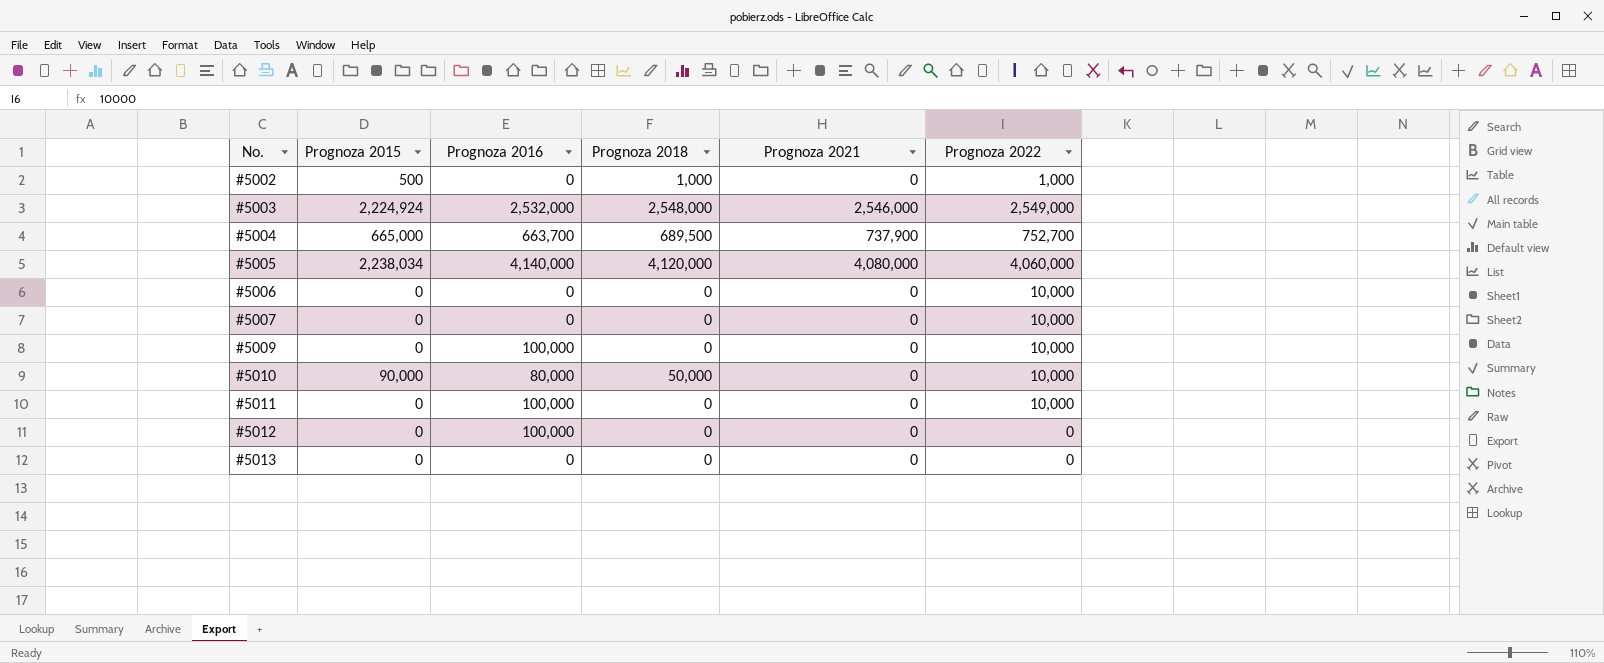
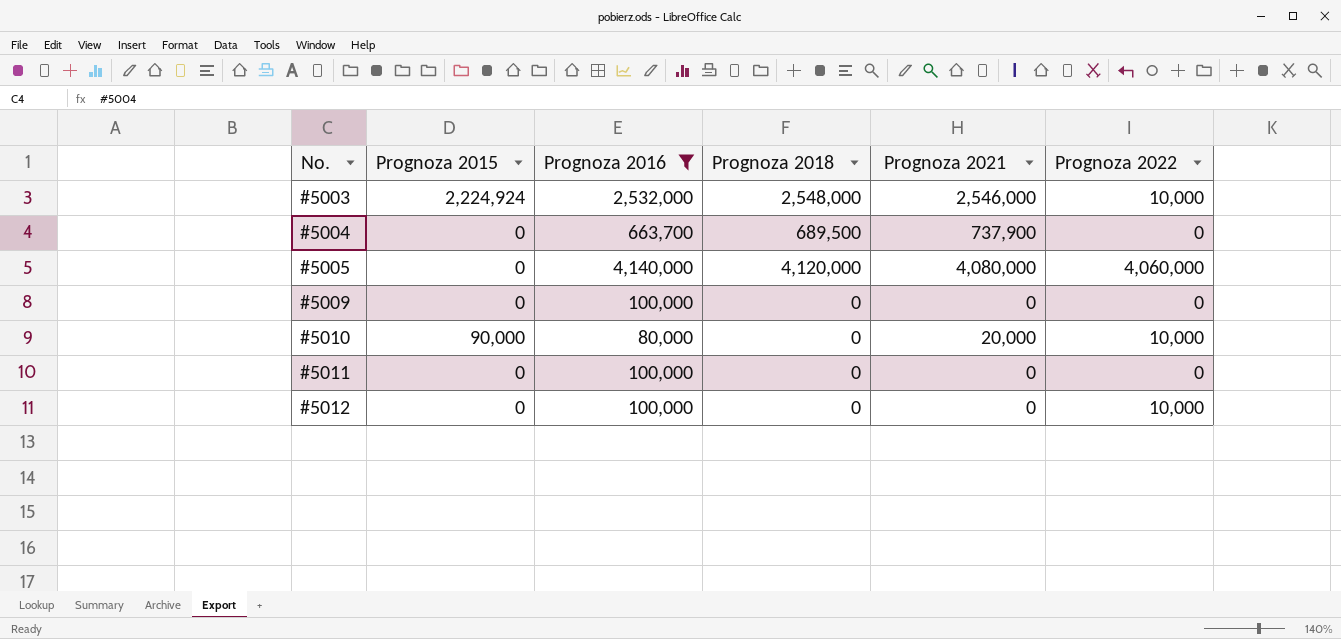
filter: none -> Prognoza 2016 != 0
#5003 | Prognoza 2022: 2,549,000 -> 10,000
#5004 | Prognoza 2015: 665,000 -> 0
#5004 | Prognoza 2022: 752,700 -> 0
#5005 | Prognoza 2015: 2,238,034 -> 0
#5009 | Prognoza 2022: 10,000 -> 0
#5010 | Prognoza 2018: 50,000 -> 0
#5010 | Prognoza 2021: 0 -> 20,000
#5011 | Prognoza 2022: 10,000 -> 0
#5012 | Prognoza 2022: 0 -> 10,000

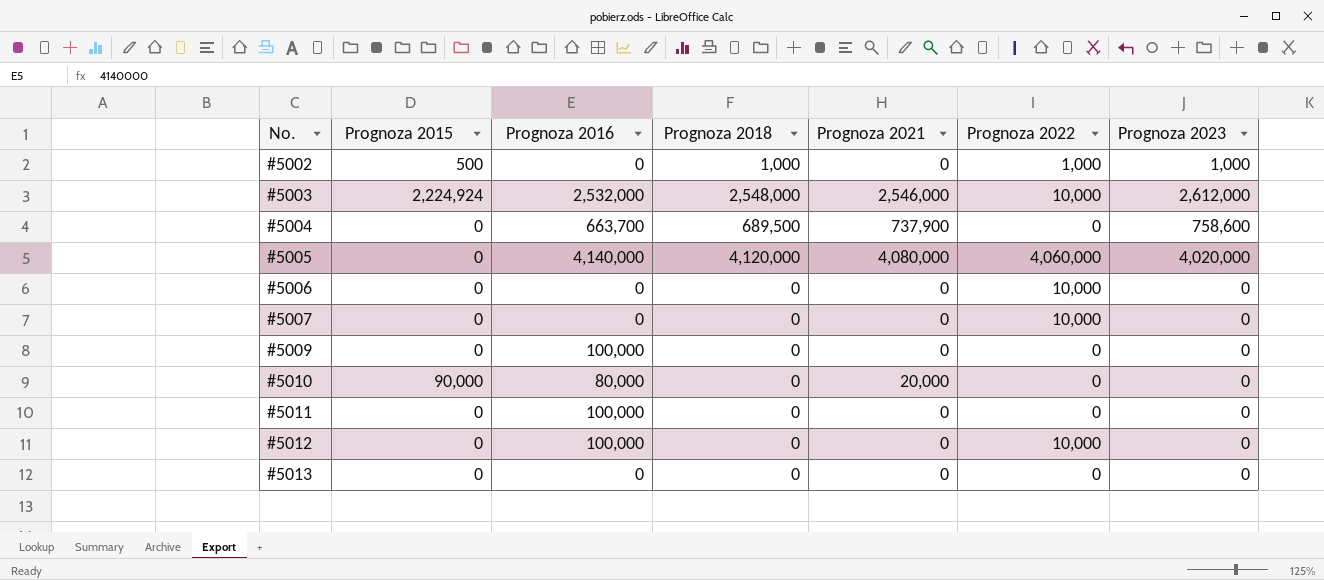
filter: Prognoza 2016 != 0 -> none
column Prognoza 2023 | position: none -> 7
#5010 | Prognoza 2022: 10,000 -> 0

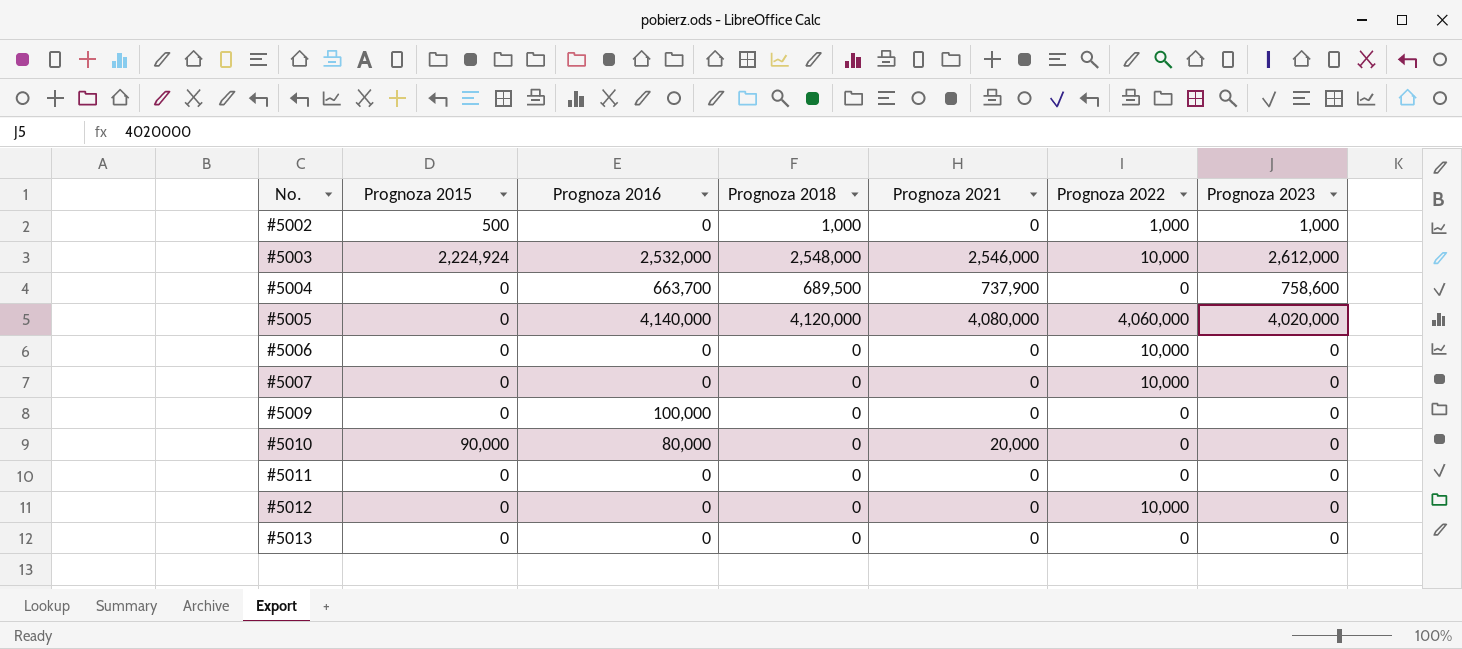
#5011 | Prognoza 2016: 100,000 -> 0
#5012 | Prognoza 2016: 100,000 -> 0

